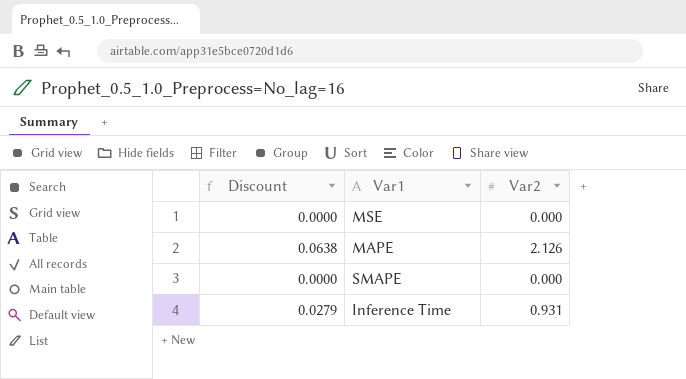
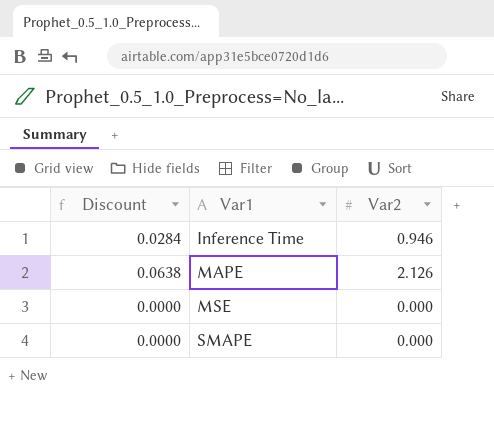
row order: none -> Var1 ascending
Inference Time | Discount: 0.0279 -> 0.0284
Inference Time | Var2: 0.931 -> 0.946

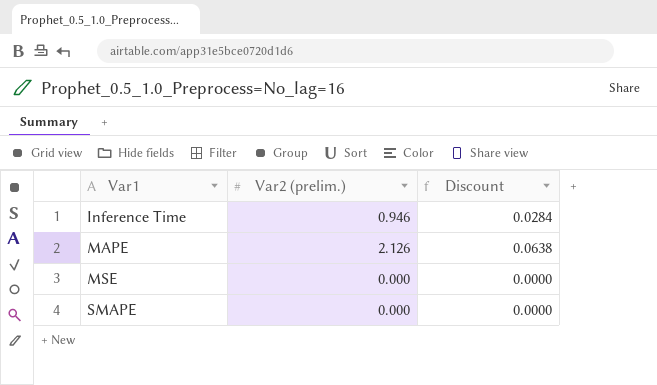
column name: Var2 -> Var2 (prelim.)
column Discount | position: 1 -> 3

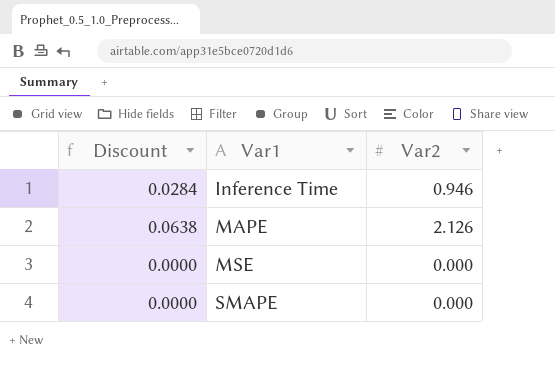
column Discount | position: 3 -> 1
column name: Var2 (prelim.) -> Var2

